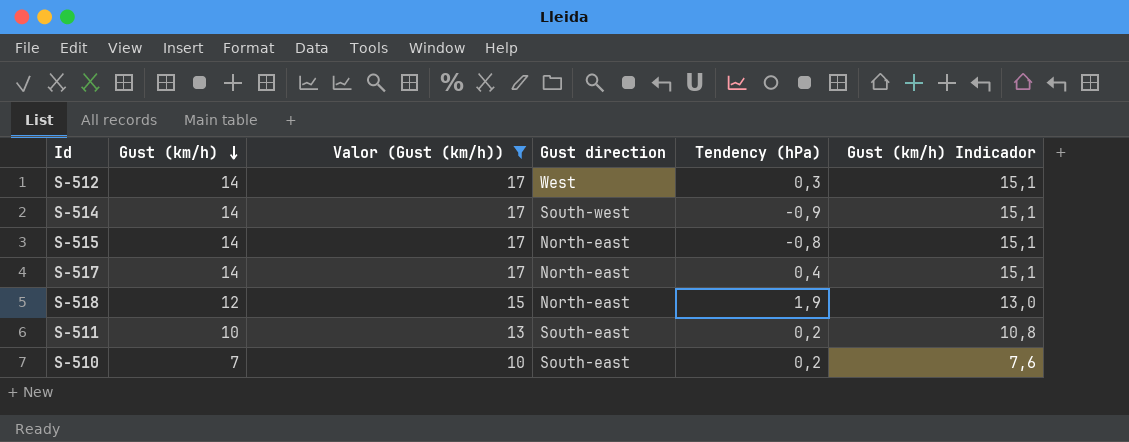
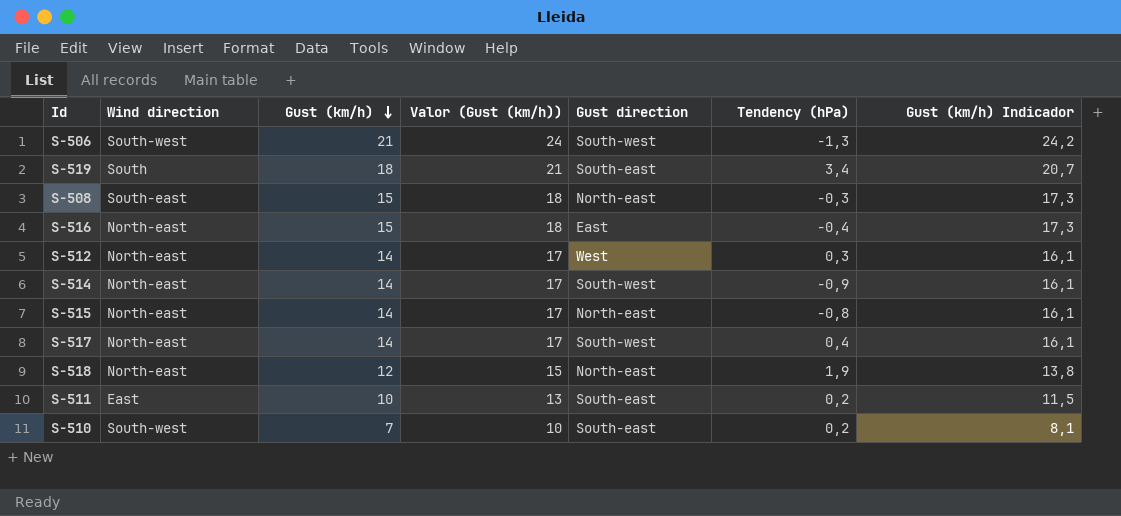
filter: Valor (Gust (km/h)) <= 17 -> none
column Wind direction | position: none -> 2
column Gust (km/h) Indicador | formula: [Gust (km/h)] * 1,08 -> [Gust (km/h)] * 1,15
S-517 | Gust direction: North-east -> South-west

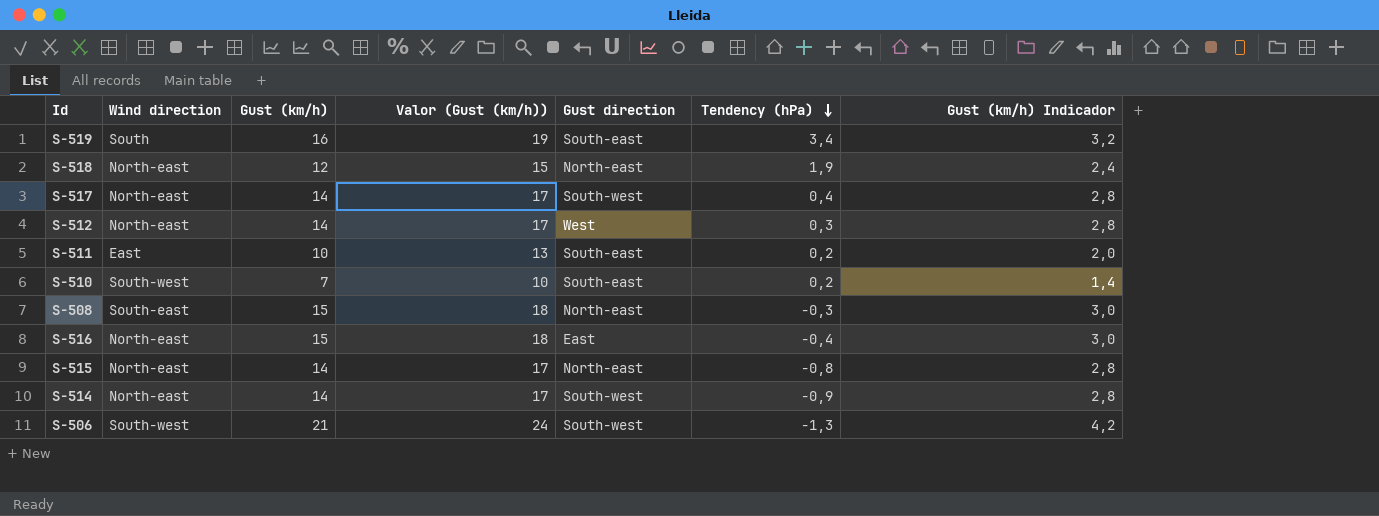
row order: Gust (km/h) descending -> Tendency (hPa) descending
column Gust (km/h) Indicador | formula: [Gust (km/h)] * 1,15 -> [Gust (km/h)] * 0,2
S-519 | Gust (km/h): 18 -> 16
S-519 | Valor (Gust (km/h)): 21 -> 19

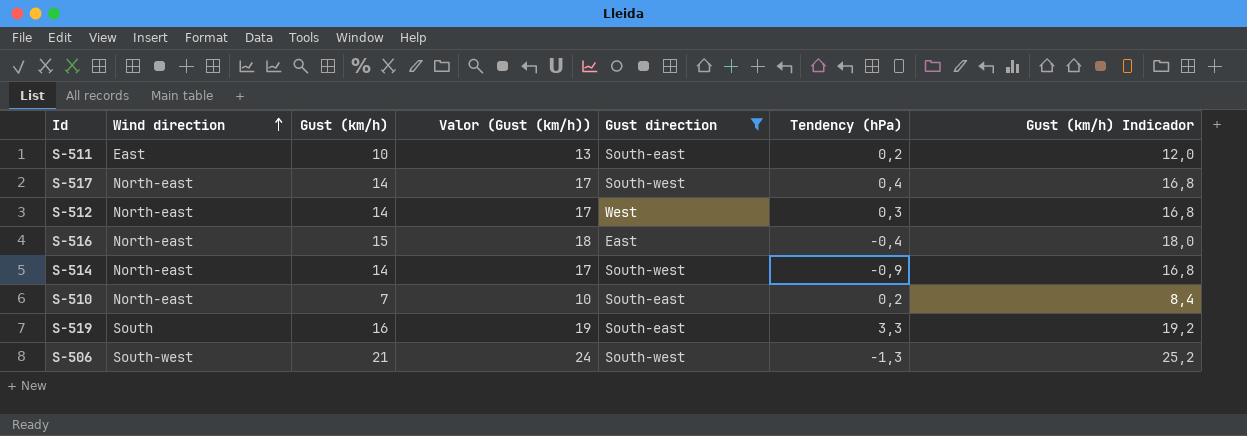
filter: none -> Gust direction != North-east
row order: Tendency (hPa) descending -> Wind direction ascending
column Gust (km/h) Indicador | formula: [Gust (km/h)] * 0,2 -> [Gust (km/h)] * 1,2
S-510 | Wind direction: South-west -> North-east
S-519 | Tendency (hPa): 3,4 -> 3,3

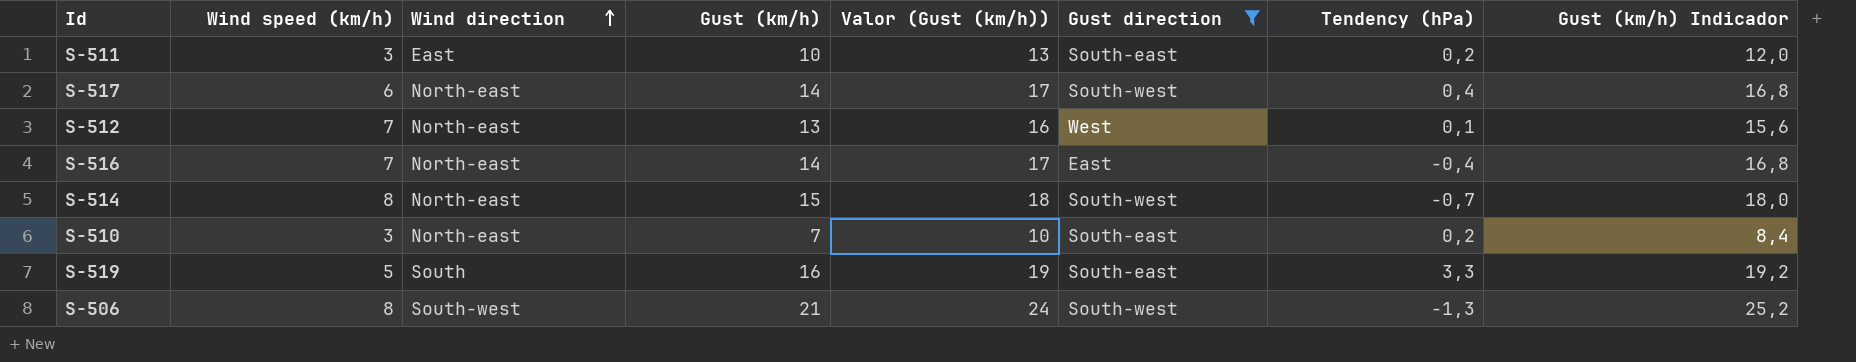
column Wind speed (km/h) | position: none -> 2
S-512 | Gust (km/h): 14 -> 13
S-512 | Valor (Gust (km/h)): 17 -> 16
S-512 | Tendency (hPa): 0,3 -> 0,1
S-512 | Gust (km/h) Indicador: 16,8 -> 15,6
S-516 | Gust (km/h): 15 -> 14
S-516 | Valor (Gust (km/h)): 18 -> 17
S-516 | Gust (km/h) Indicador: 18,0 -> 16,8
S-514 | Gust (km/h): 14 -> 15
S-514 | Valor (Gust (km/h)): 17 -> 18
S-514 | Tendency (hPa): -0,9 -> -0,7
S-514 | Gust (km/h) Indicador: 16,8 -> 18,0

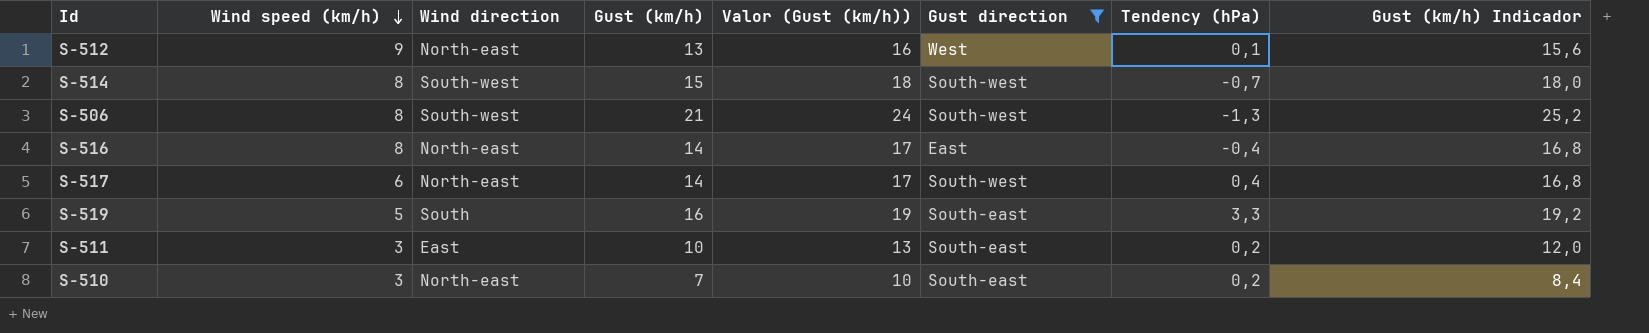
row order: Wind direction ascending -> Wind speed (km/h) descending
S-512 | Wind speed (km/h): 7 -> 9
S-514 | Wind direction: North-east -> South-west
S-516 | Wind speed (km/h): 7 -> 8

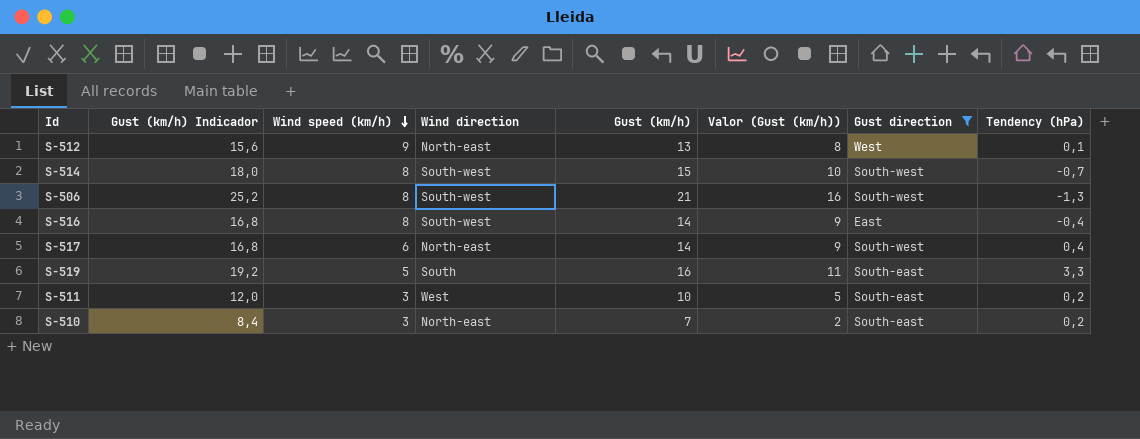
column Gust (km/h) Indicador | position: 8 -> 2
column Valor (Gust (km/h)) | formula: [Gust (km/h)] + 3 -> [Gust (km/h)] - 5
S-516 | Wind direction: North-east -> South-west
S-511 | Wind direction: East -> West

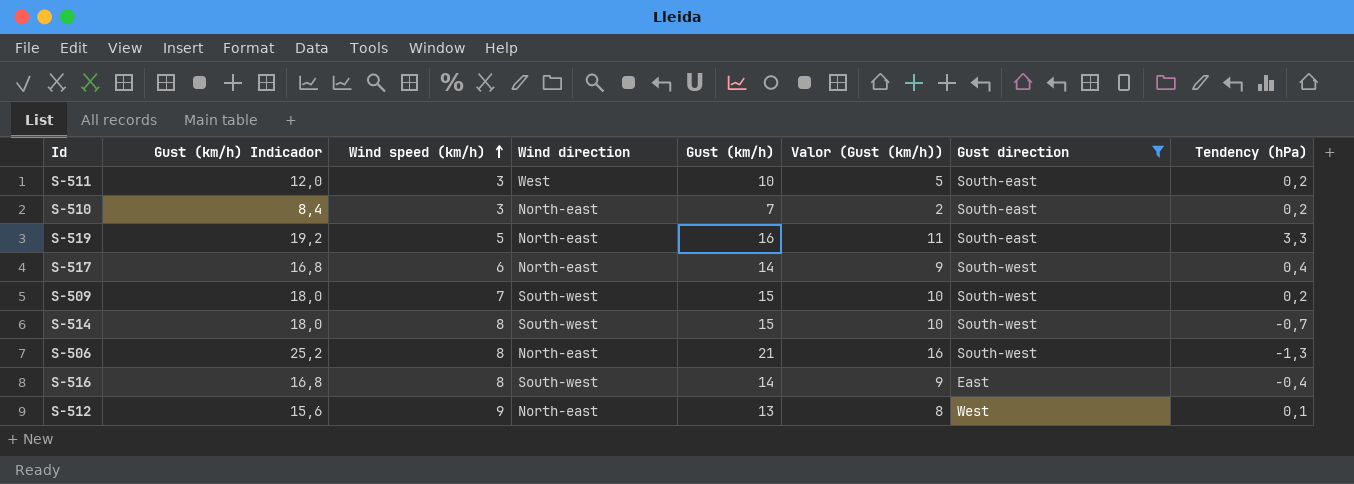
row order: Wind speed (km/h) descending -> Wind speed (km/h) ascending
S-519 | Wind direction: South -> North-east
row S-509: none -> 18,0 | 7 | South-west | 15 | 10 | South-west | 0,2
S-506 | Wind direction: South-west -> North-east

